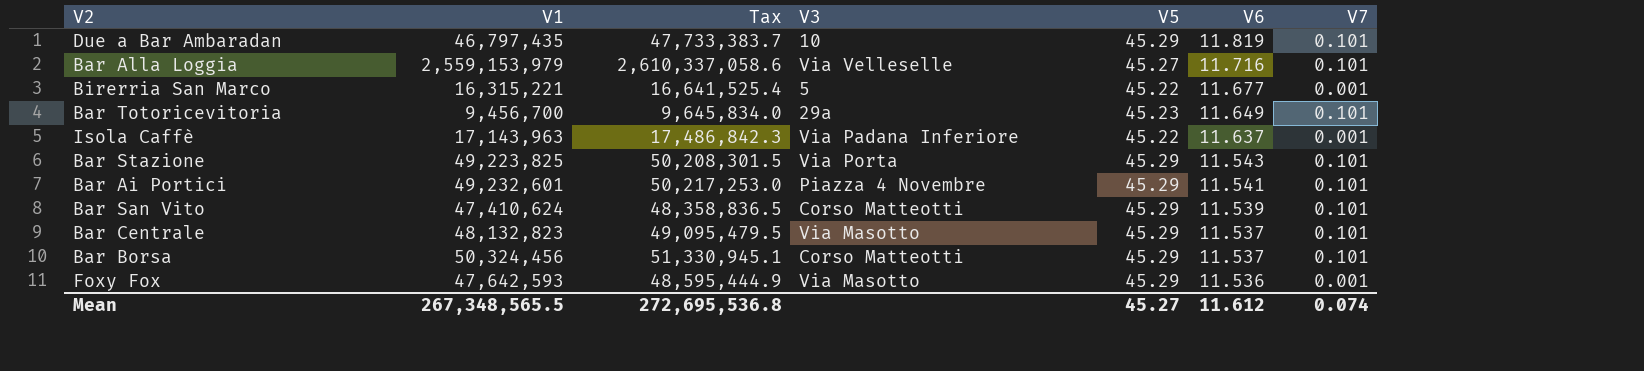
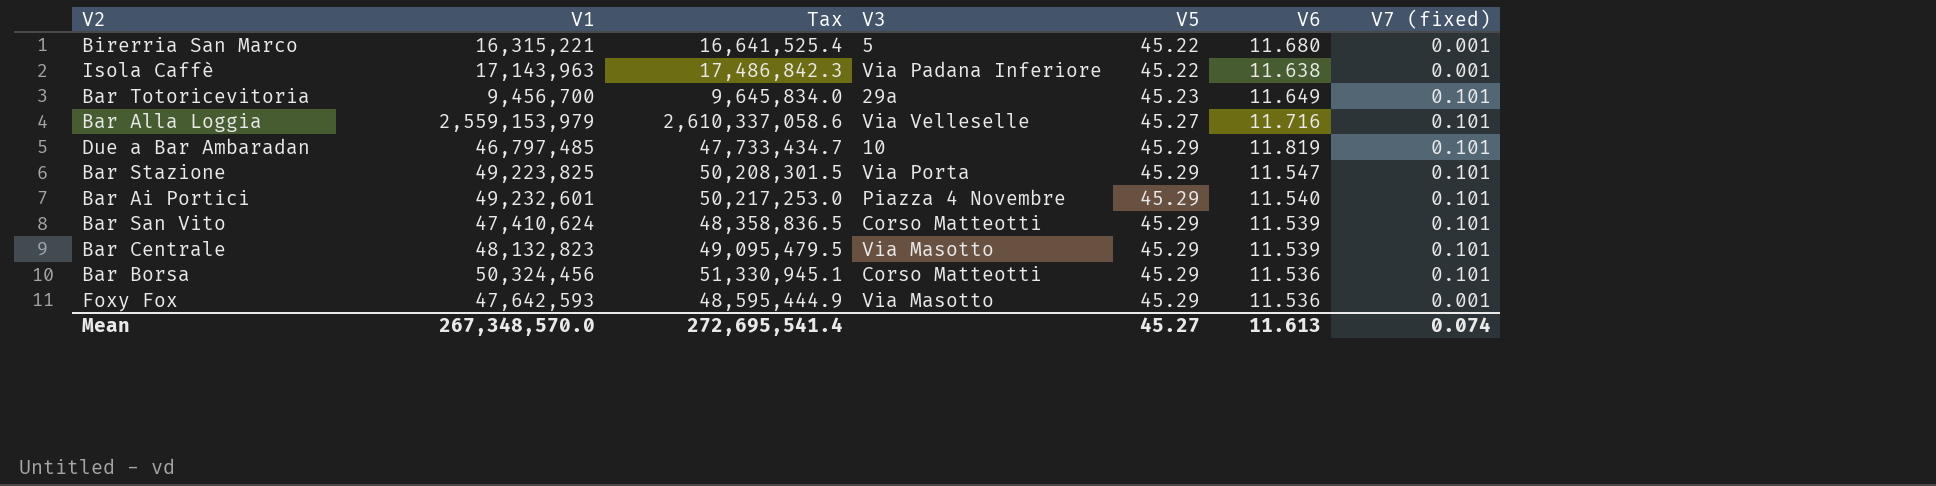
row order: V6 descending -> V5 ascending
column name: V7 -> V7 (fixed)
Birerria San Marco | V6: 11.677 -> 11.680
Isola Caffè | V6: 11.637 -> 11.638
Due a Bar Ambaradan | V1: 46,797,435 -> 46,797,485
Due a Bar Ambaradan | Tax: 47,733,383.7 -> 47,733,434.7
Bar Stazione | V6: 11.543 -> 11.547
Bar Ai Portici | V6: 11.541 -> 11.540
Bar Centrale | V6: 11.537 -> 11.539
Bar Borsa | V6: 11.537 -> 11.536
Mean | V1: 267,348,565.5 -> 267,348,570.0
Mean | Tax: 272,695,536.8 -> 272,695,541.4
Mean | V6: 11.612 -> 11.613

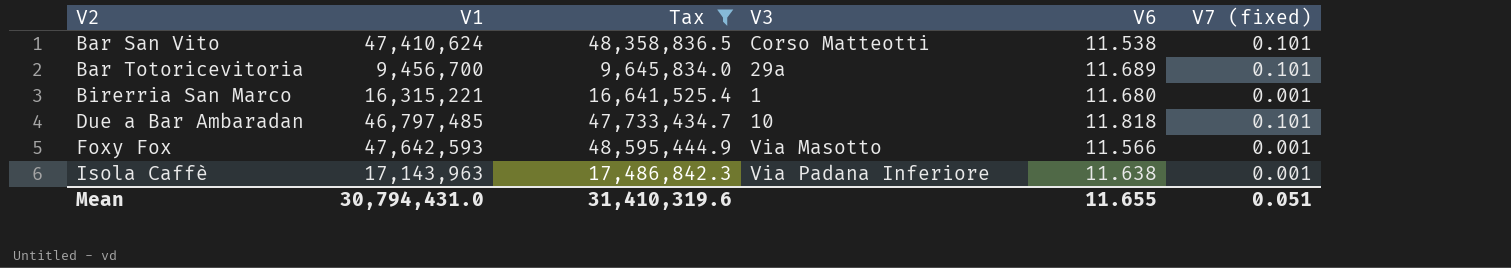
filter: none -> Tax <= 48,595,444.9
row order: V5 ascending -> V2 ascending
column V5 | position: 5 -> none
Bar San Vito | V6: 11.539 -> 11.538
Bar Totoricevitoria | V6: 11.649 -> 11.689
Birerria San Marco | V3: 5 -> 1
Due a Bar Ambaradan | V6: 11.819 -> 11.818
Foxy Fox | V6: 11.536 -> 11.566
Mean | V1: 267,348,570.0 -> 30,794,431.0
Mean | Tax: 272,695,541.4 -> 31,410,319.6
Mean | V6: 11.613 -> 11.655
Mean | V7 (fixed): 0.074 -> 0.051

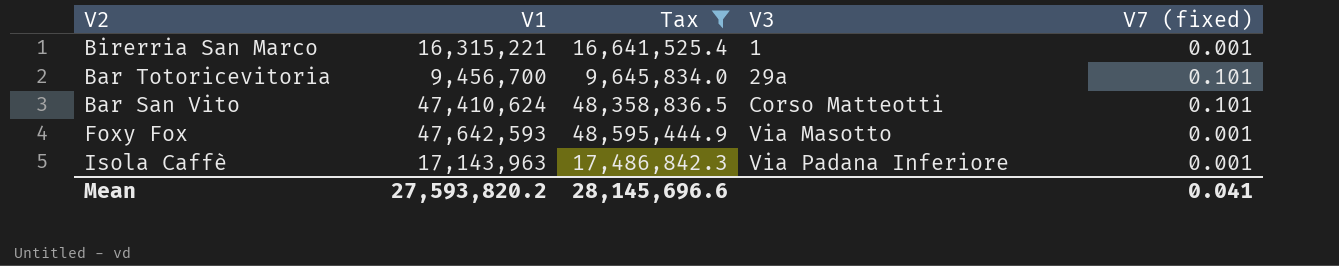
row order: V2 ascending -> V3 ascending
column V6 | position: 5 -> none
row Due a Bar Ambaradan: 46,797,485 | 47,733,434.7 | 10 | 11.818 | 0.101 -> none
Mean | V1: 30,794,431.0 -> 27,593,820.2
Mean | Tax: 31,410,319.6 -> 28,145,696.6
Mean | V7 (fixed): 0.051 -> 0.041

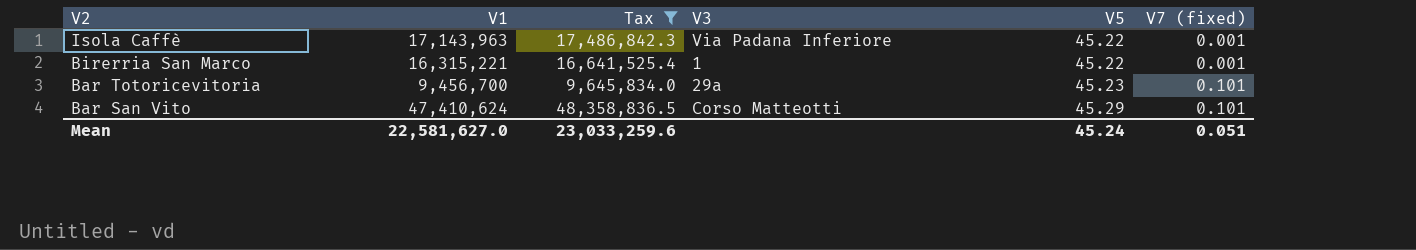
row order: V3 ascending -> V2 descending
column V5 | position: none -> 5
row Foxy Fox: 47,642,593 | 48,595,444.9 | Via Masotto | 0.001 -> none
Mean | V1: 27,593,820.2 -> 22,581,627.0
Mean | Tax: 28,145,696.6 -> 23,033,259.6
Mean | V7 (fixed): 0.041 -> 0.051

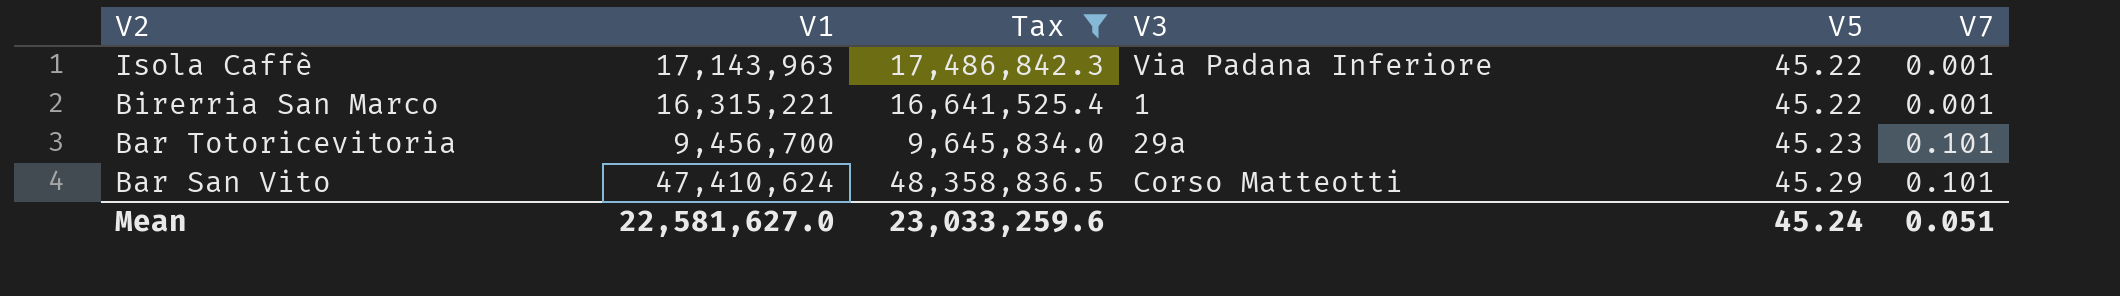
column name: V7 (fixed) -> V7

